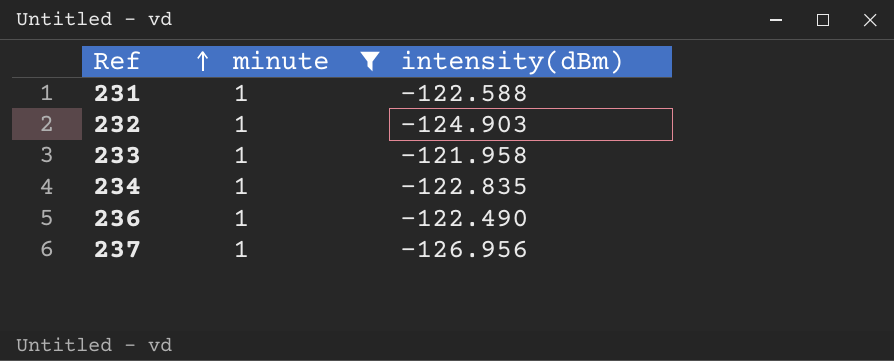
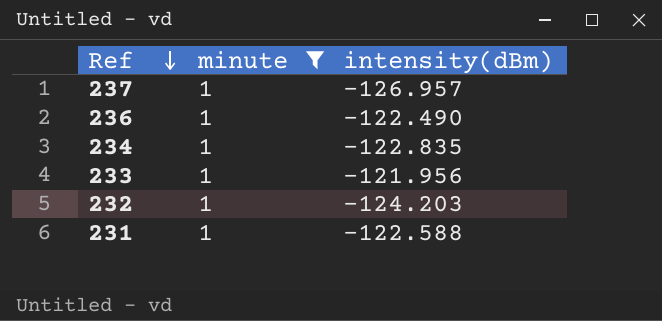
row order: Ref ascending -> Ref descending
237 | intensity(dBm): -126.956 -> -126.957
233 | intensity(dBm): -121.958 -> -121.956
232 | intensity(dBm): -124.903 -> -124.203

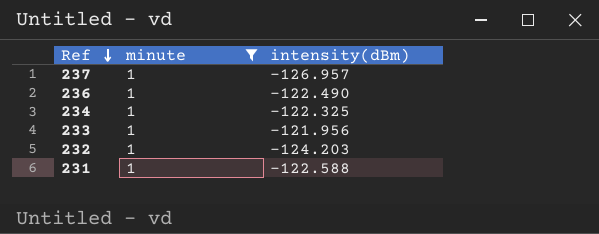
234 | intensity(dBm): -122.835 -> -122.325

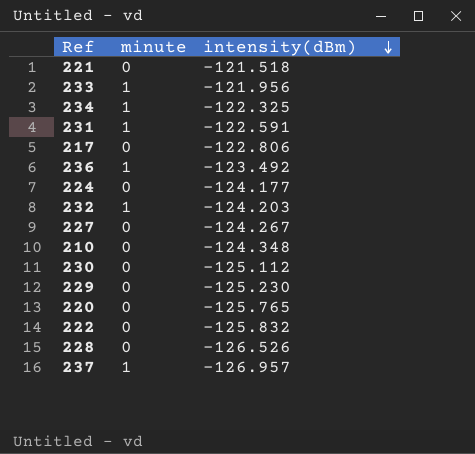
filter: minute = 1 -> none
row order: Ref descending -> intensity(dBm) descending
231 | intensity(dBm): -122.588 -> -122.591
236 | intensity(dBm): -122.490 -> -123.492

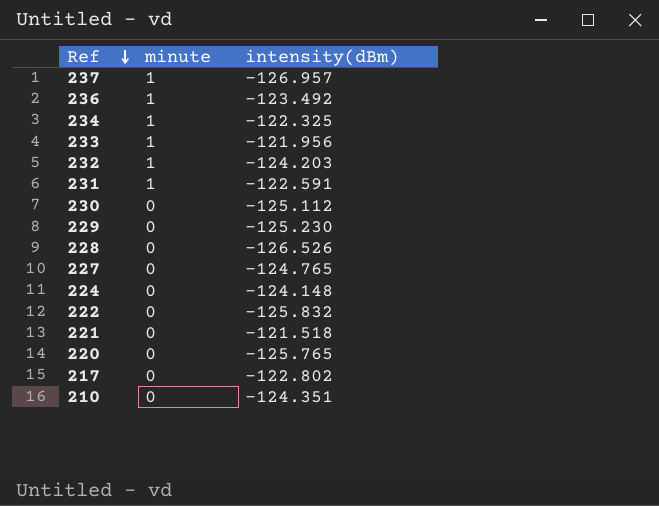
row order: intensity(dBm) descending -> Ref descending
227 | intensity(dBm): -124.267 -> -124.765
224 | intensity(dBm): -124.177 -> -124.148
217 | intensity(dBm): -122.806 -> -122.802
210 | intensity(dBm): -124.348 -> -124.351

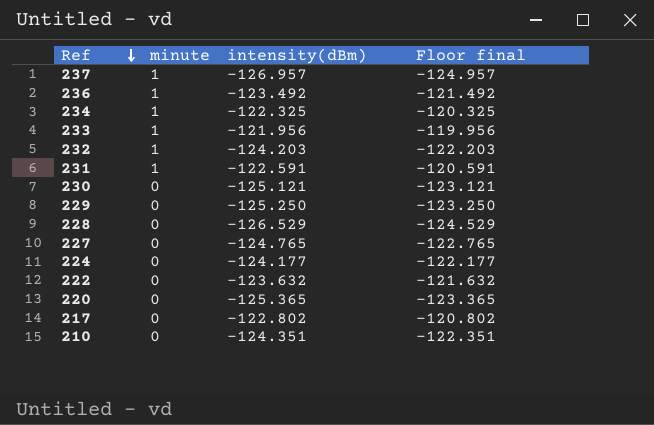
column Floor final | formula: none -> [intensity(dBm)] + 2
row 221: 0 | -121.518 -> none
230 | intensity(dBm): -125.112 -> -125.121
229 | intensity(dBm): -125.230 -> -125.250
228 | intensity(dBm): -126.526 -> -126.529
224 | intensity(dBm): -124.148 -> -124.177
222 | intensity(dBm): -125.832 -> -123.632
220 | intensity(dBm): -125.765 -> -125.365

